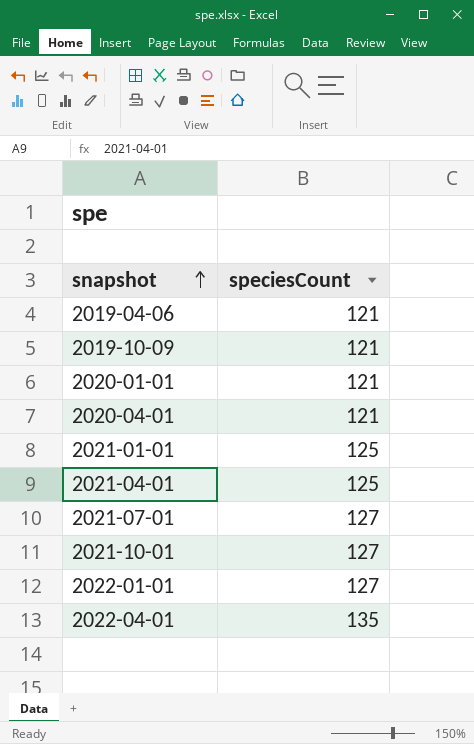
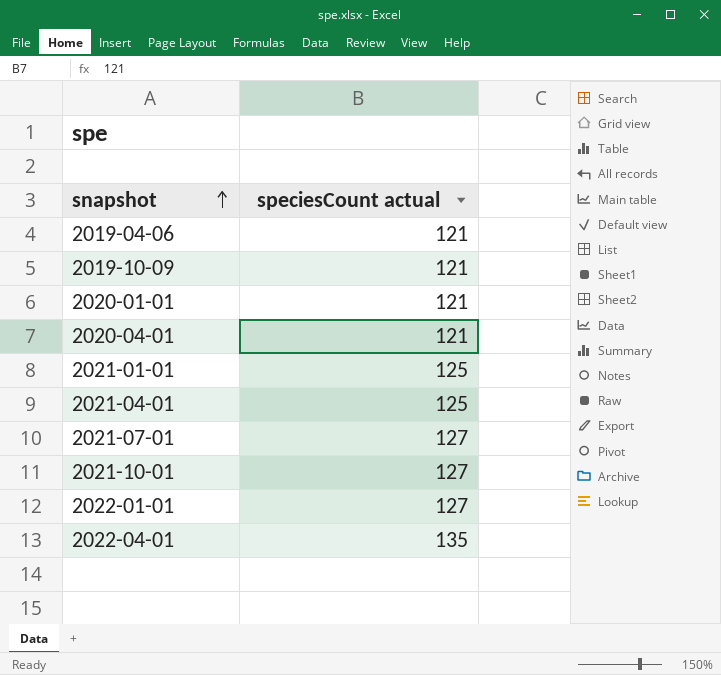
column name: speciesCount -> speciesCount actual

